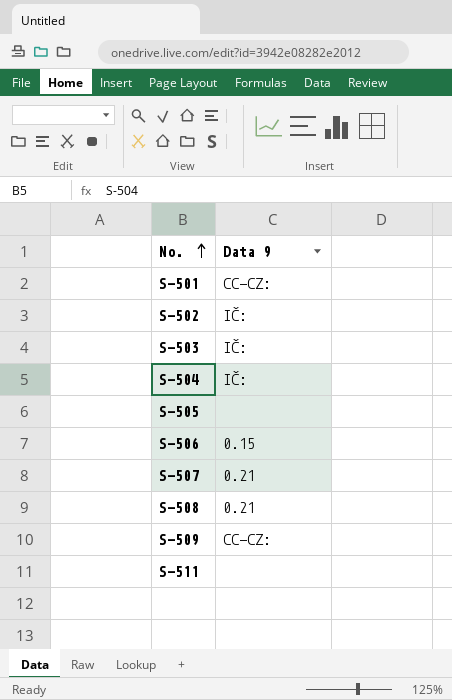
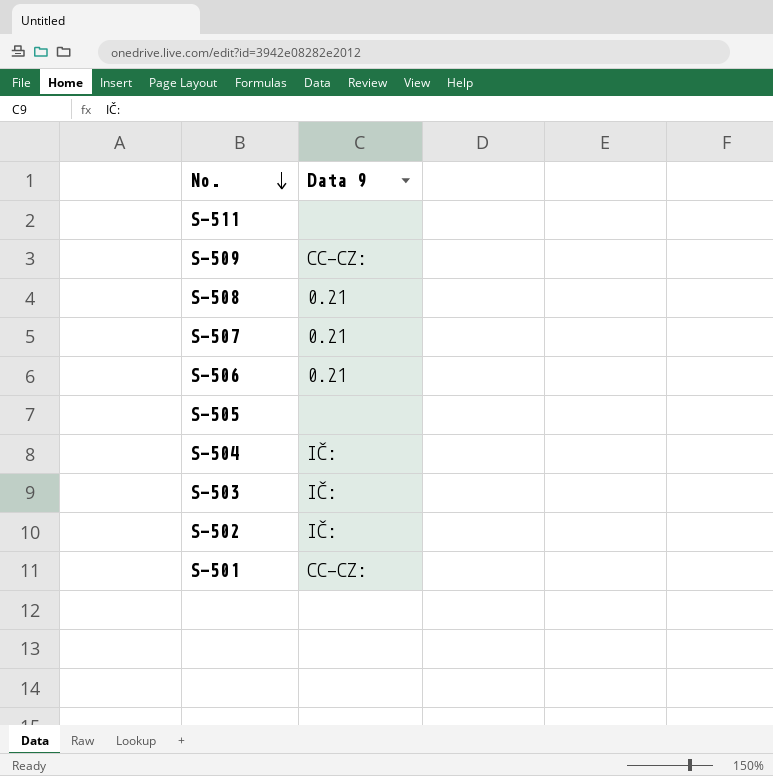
row order: No. ascending -> No. descending
S-506 | Data 9: 0.15 -> 0.21

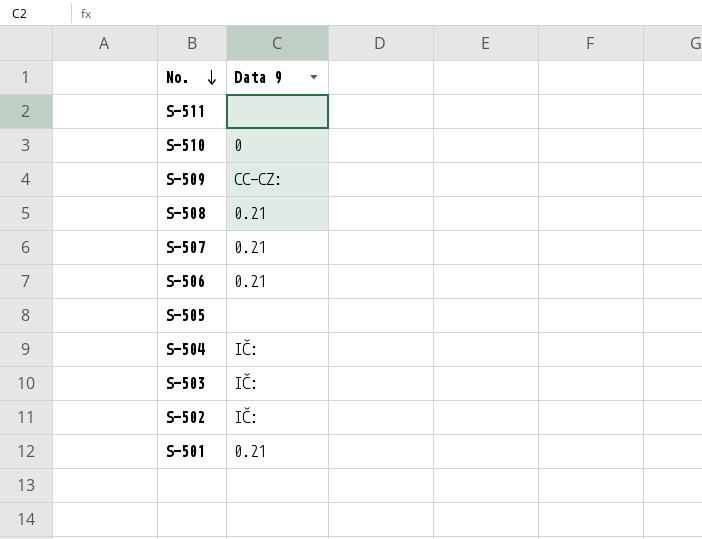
row S-510: none -> 0
S-501 | Data 9: CC-CZ: -> 0.21

